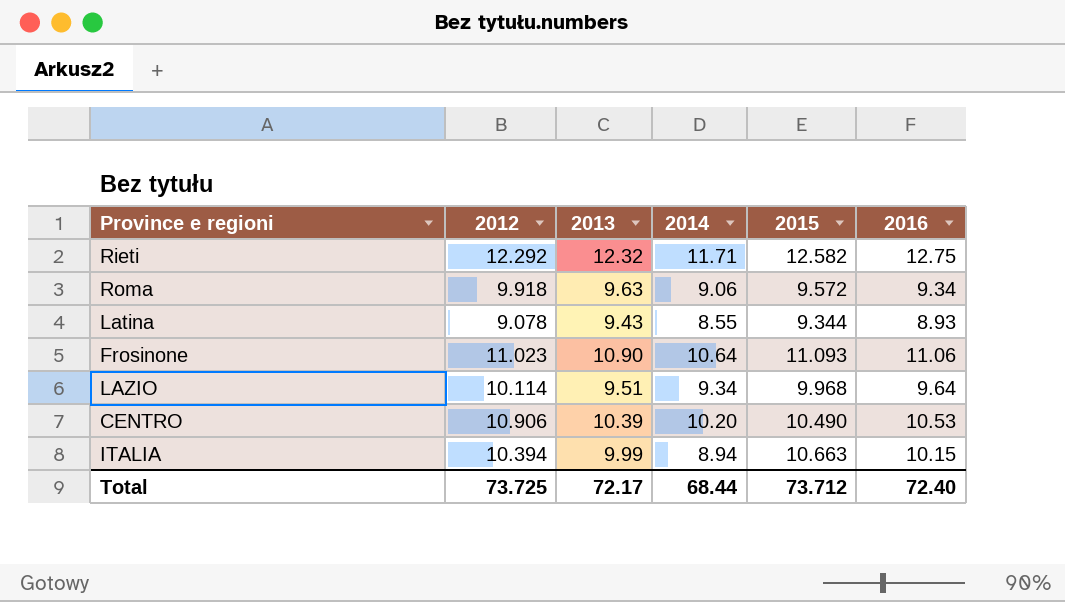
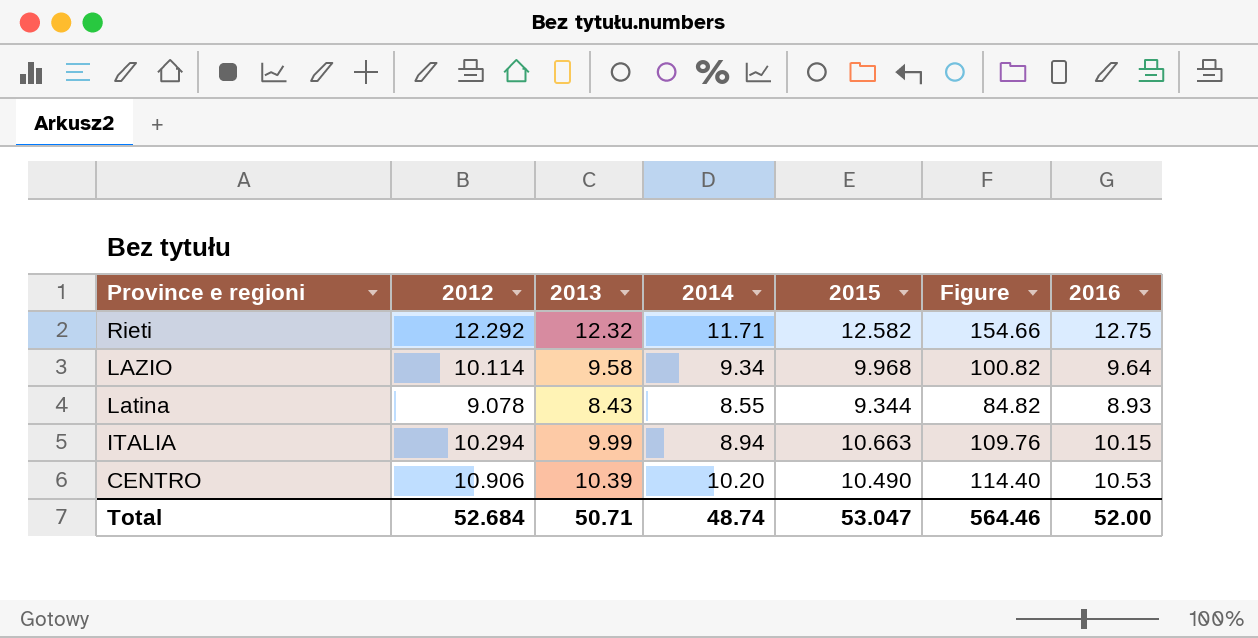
row order: none -> Province e regioni descending
column Figure | formula: none -> [2012] * [2015]
row Roma: 9.918 | 9.63 | 9.06 | 9.572 | 9.34 -> none
row Frosinone: 11.023 | 10.90 | 10.64 | 11.093 | 11.06 -> none
LAZIO | 2013: 9.51 -> 9.58
Latina | 2013: 9.43 -> 8.43
ITALIA | 2012: 10.394 -> 10.294
Total | 2012: 73.725 -> 52.684
Total | 2013: 72.17 -> 50.71
Total | 2014: 68.44 -> 48.74
Total | 2015: 73.712 -> 53.047
Total | 2016: 72.40 -> 52.00

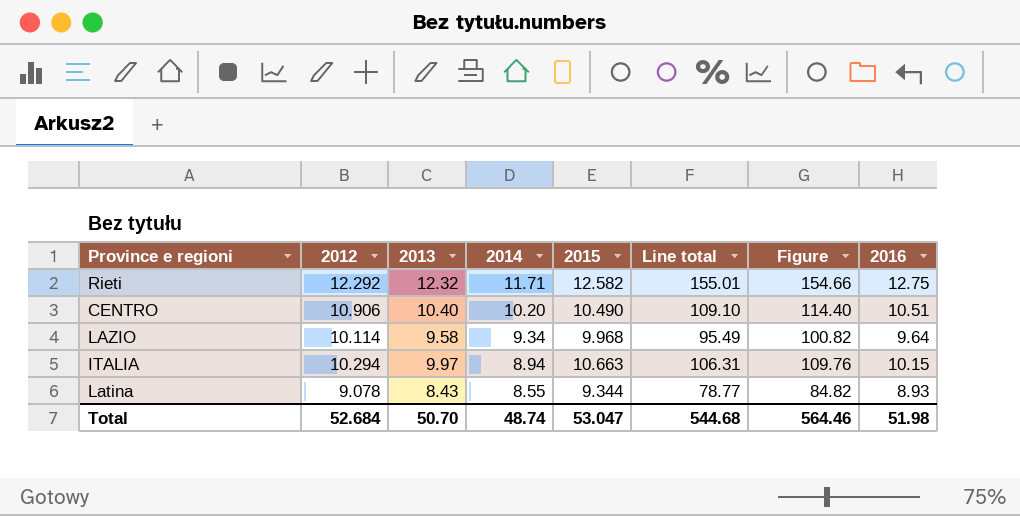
row order: Province e regioni descending -> 2014 descending
column Line total | formula: none -> [2013] * [2015]
CENTRO | 2013: 10.39 -> 10.40
CENTRO | 2016: 10.53 -> 10.51
ITALIA | 2013: 9.99 -> 9.97
Total | 2013: 50.71 -> 50.70
Total | 2016: 52.00 -> 51.98

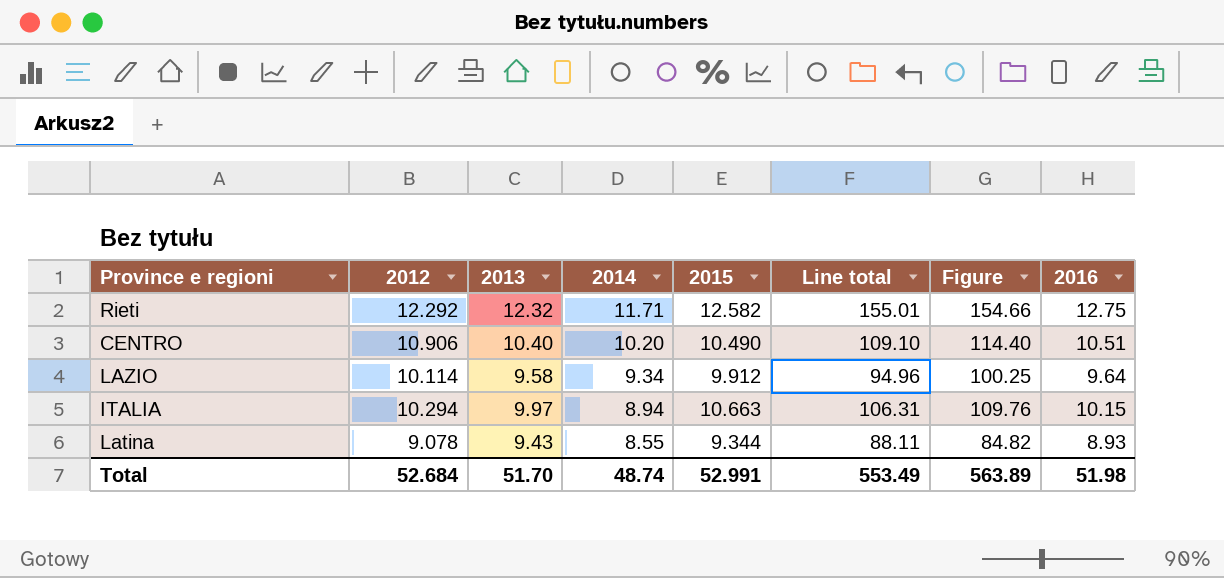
LAZIO | 2015: 9.968 -> 9.912
LAZIO | Line total: 95.49 -> 94.96
LAZIO | Figure: 100.82 -> 100.25
Latina | 2013: 8.43 -> 9.43
Latina | Line total: 78.77 -> 88.11
Total | 2013: 50.70 -> 51.70
Total | 2015: 53.047 -> 52.991
Total | Line total: 544.68 -> 553.49
Total | Figure: 564.46 -> 563.89

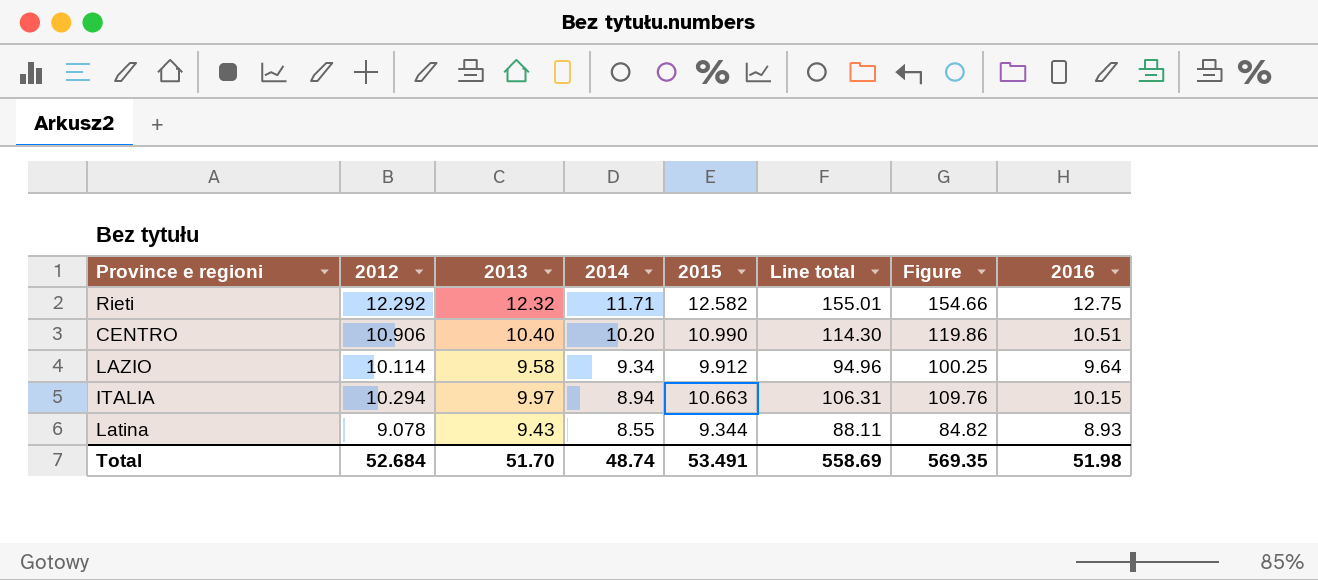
CENTRO | 2015: 10.490 -> 10.990
CENTRO | Line total: 109.10 -> 114.30
CENTRO | Figure: 114.40 -> 119.86
Total | 2015: 52.991 -> 53.491
Total | Line total: 553.49 -> 558.69
Total | Figure: 563.89 -> 569.35

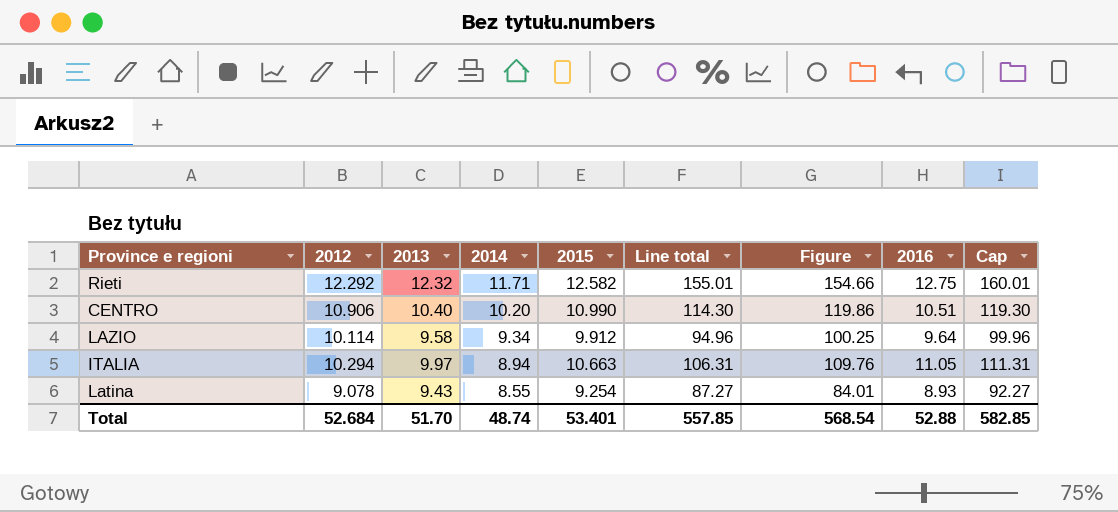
column Cap | formula: none -> [Line total] + 5
ITALIA | 2016: 10.15 -> 11.05
Latina | 2015: 9.344 -> 9.254
Latina | Line total: 88.11 -> 87.27
Latina | Figure: 84.82 -> 84.01
Total | 2015: 53.491 -> 53.401
Total | Line total: 558.69 -> 557.85
Total | Figure: 569.35 -> 568.54
Total | 2016: 51.98 -> 52.88

